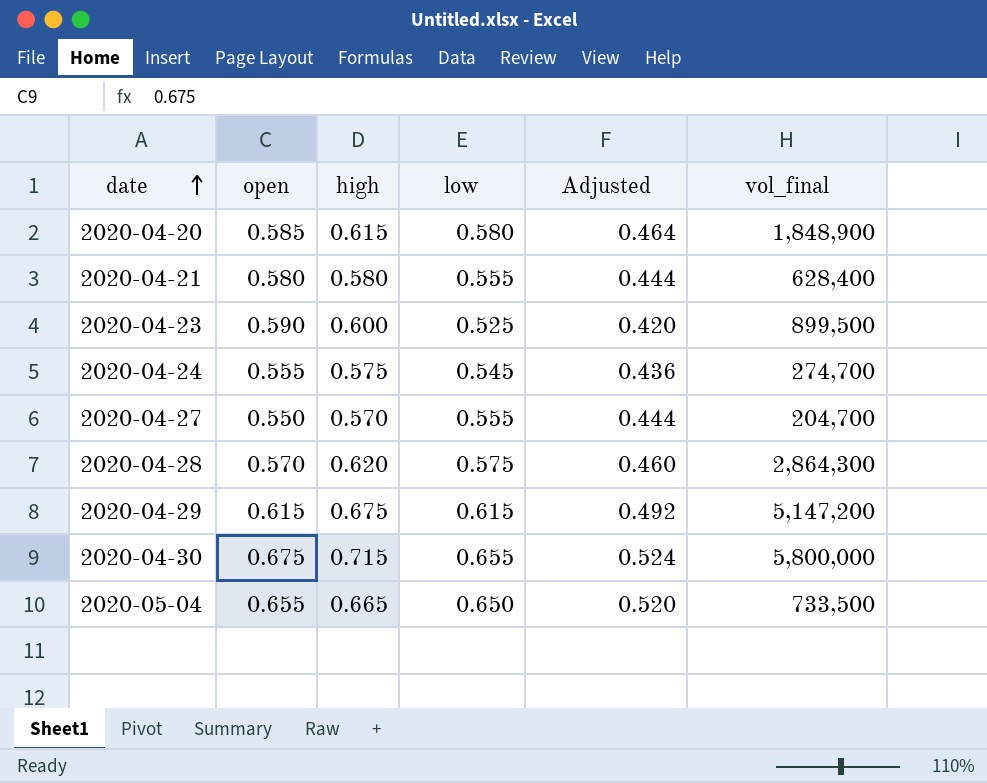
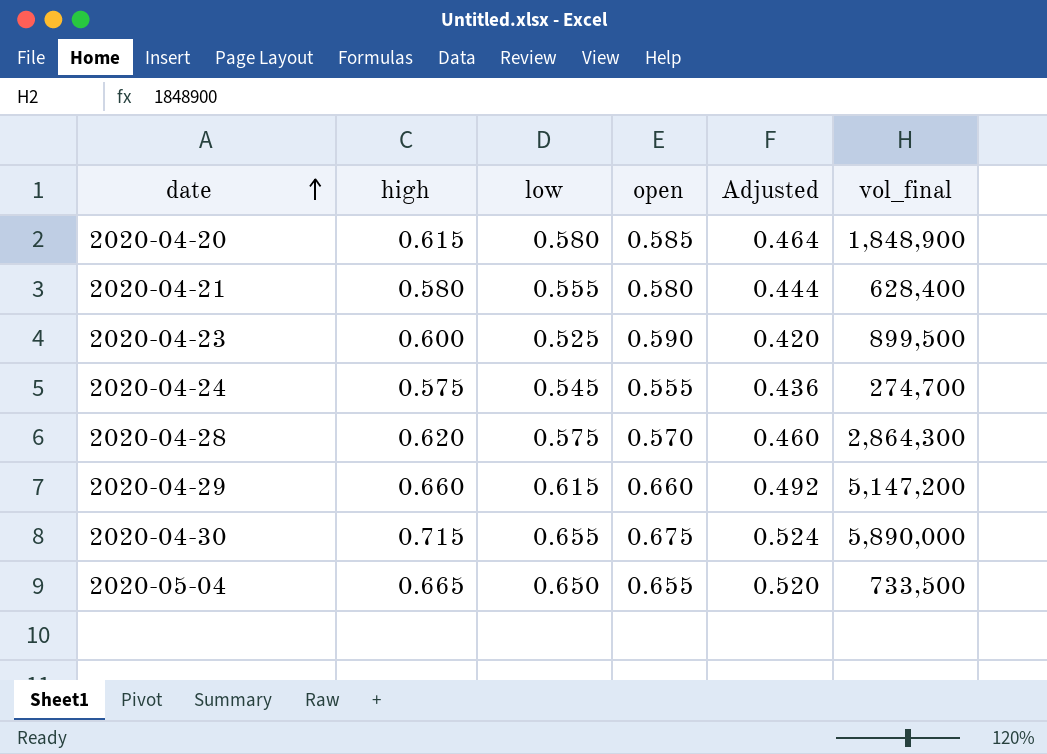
column open | position: 2 -> 4
row 2020-04-27: 0.550 | 0.570 | 0.555 | 0.444 | 204,700 -> none
2020-04-29 | high: 0.675 -> 0.660
2020-04-29 | open: 0.615 -> 0.660
2020-04-30 | vol_final: 5,800,000 -> 5,890,000

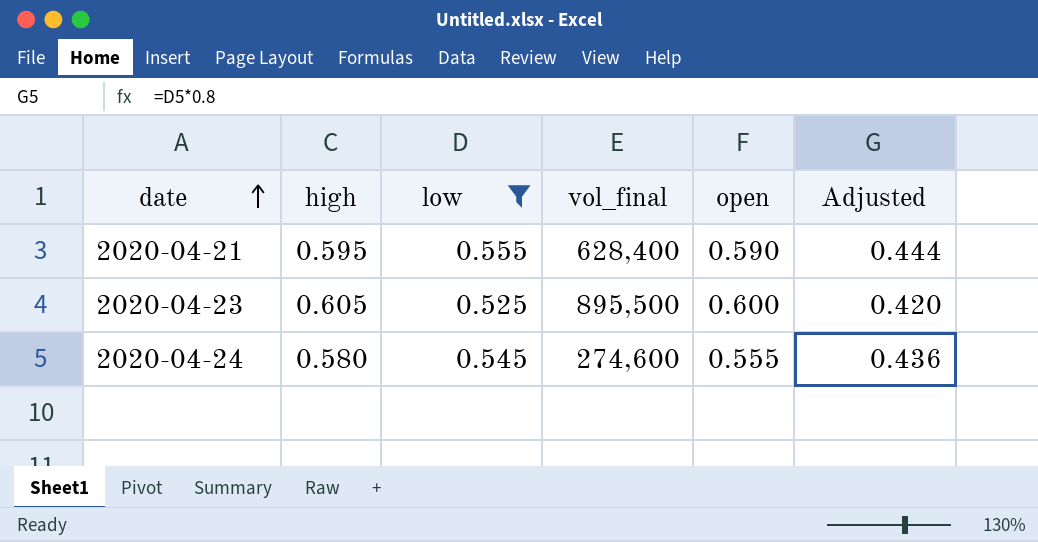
filter: none -> low <= 0.555
column vol_final | position: 6 -> 4
2020-04-21 | high: 0.580 -> 0.595
2020-04-21 | open: 0.580 -> 0.590
2020-04-23 | high: 0.600 -> 0.605
2020-04-23 | vol_final: 899,500 -> 895,500
2020-04-23 | open: 0.590 -> 0.600
2020-04-24 | high: 0.575 -> 0.580
2020-04-24 | vol_final: 274,700 -> 274,600

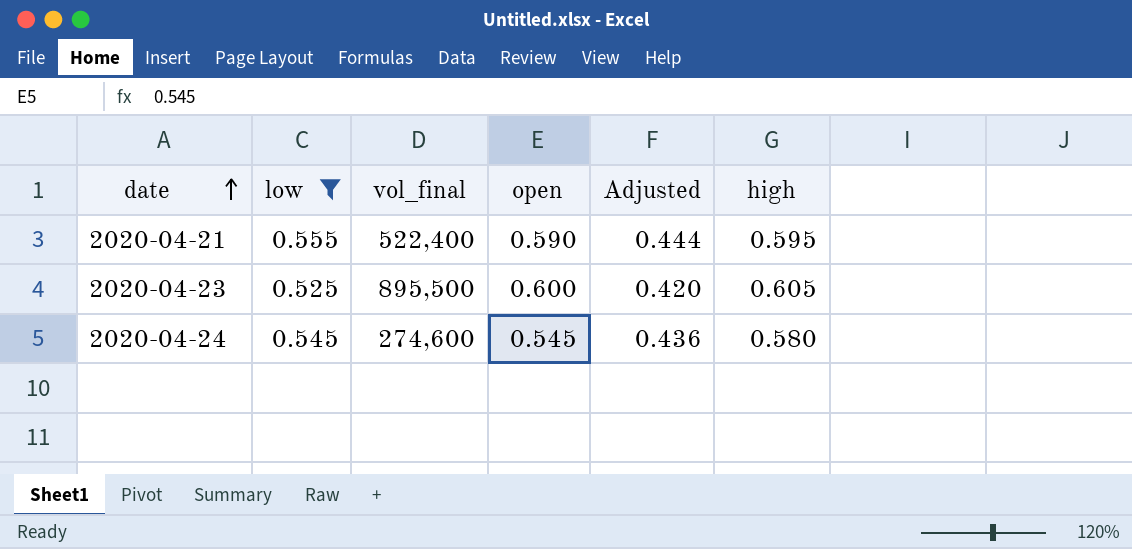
column high | position: 2 -> 6
2020-04-21 | vol_final: 628,400 -> 522,400
2020-04-24 | open: 0.555 -> 0.545

